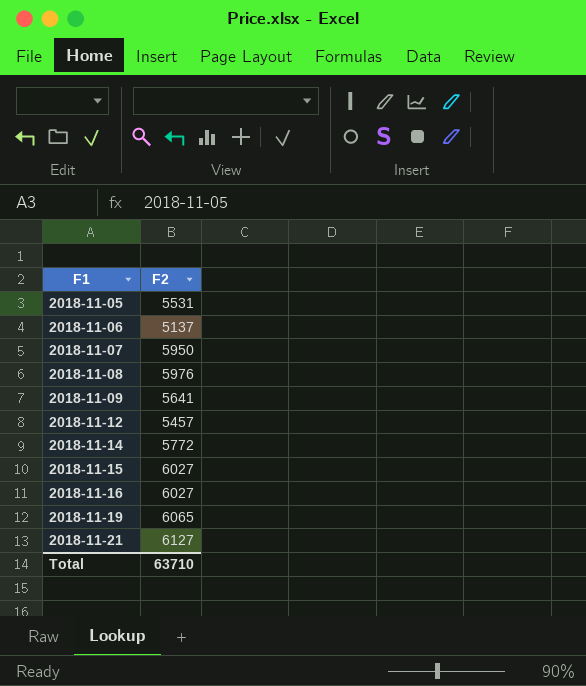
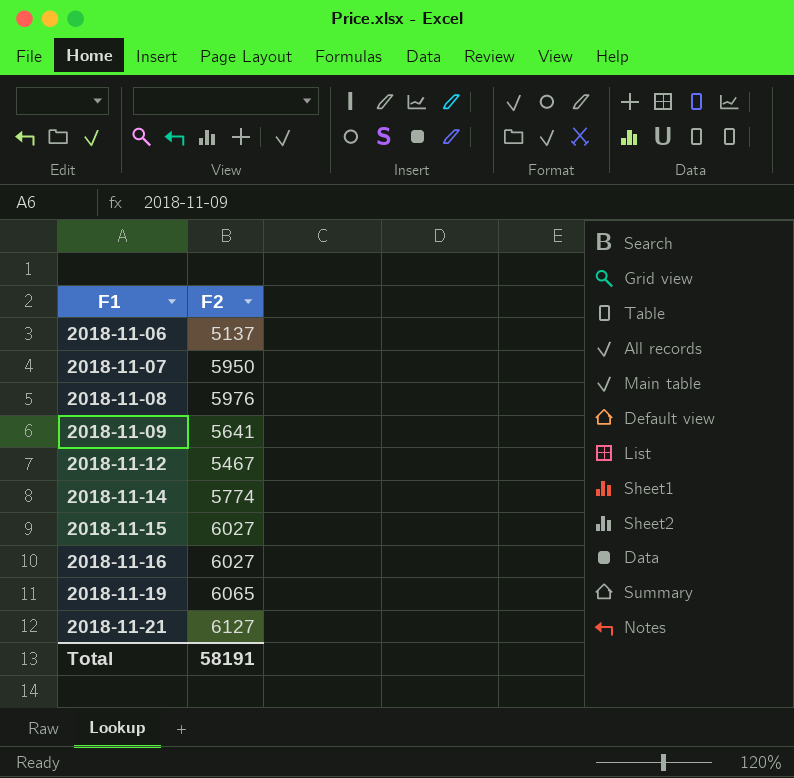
row 2018-11-05: 5531 -> none
2018-11-12 | F2: 5457 -> 5467
2018-11-14 | F2: 5772 -> 5774
Total | F2: 63710 -> 58191

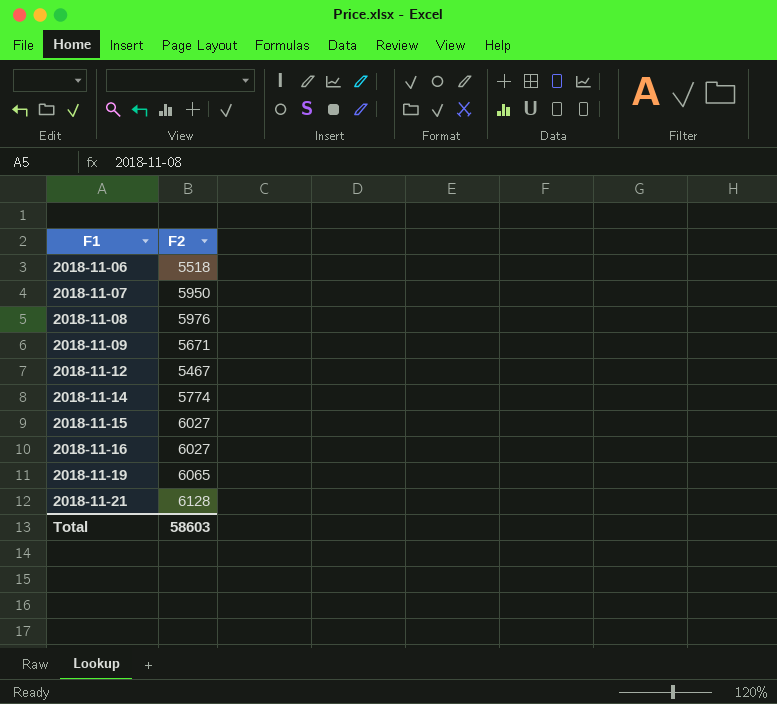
2018-11-06 | F2: 5137 -> 5518
2018-11-09 | F2: 5641 -> 5671
2018-11-21 | F2: 6127 -> 6128
Total | F2: 58191 -> 58603

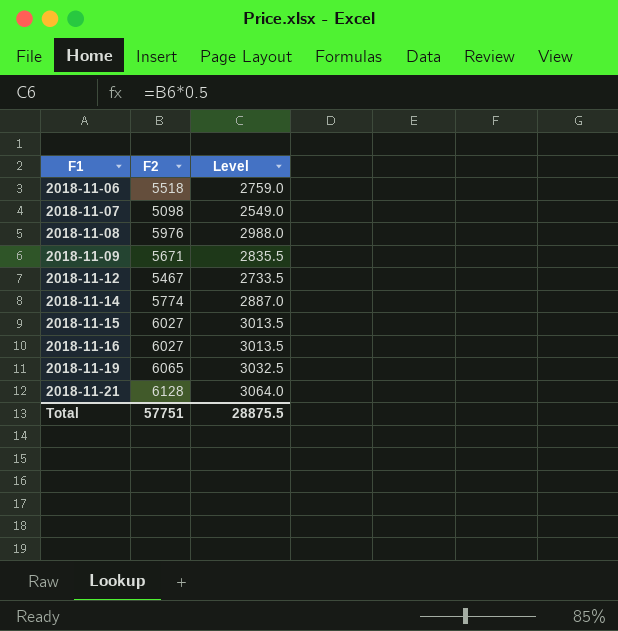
column Level | formula: none -> [F2] * 0.5
2018-11-07 | F2: 5950 -> 5098
Total | F2: 58603 -> 57751

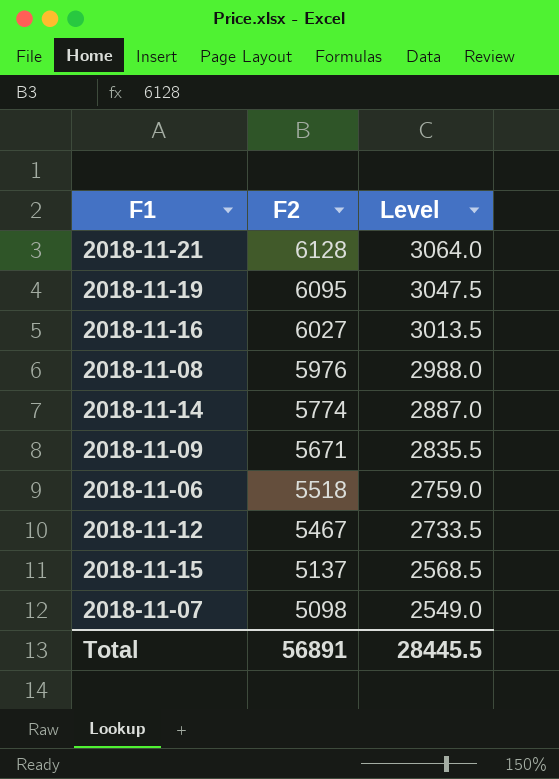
row order: F1 ascending -> F2 descending
2018-11-19 | F2: 6065 -> 6095
2018-11-19 | Level: 3032.5 -> 3047.5
2018-11-15 | F2: 6027 -> 5137
2018-11-15 | Level: 3013.5 -> 2568.5
Total | F2: 57751 -> 56891
Total | Level: 28875.5 -> 28445.5

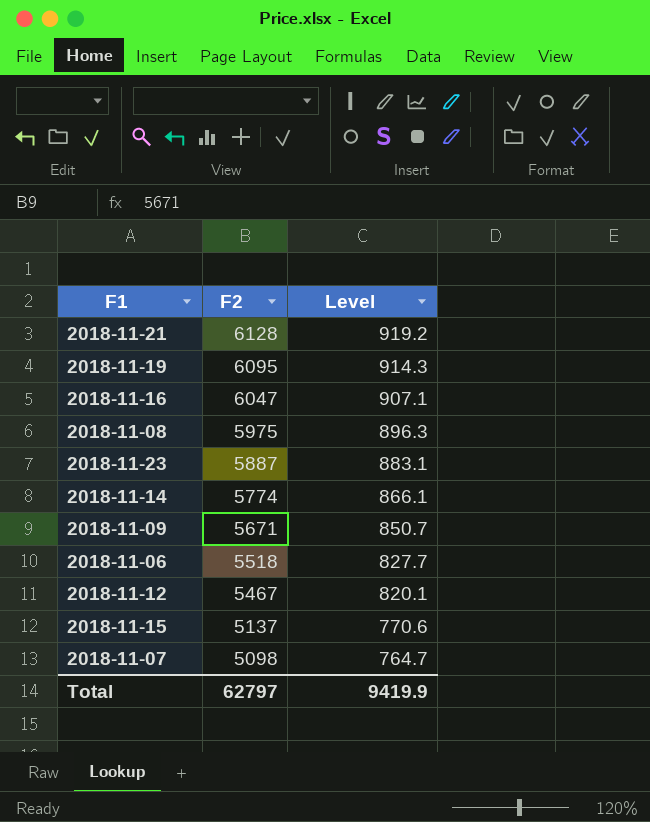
column Level | formula: [F2] * 0.5 -> [F2] * 0.15
2018-11-16 | F2: 6027 -> 6047
2018-11-08 | F2: 5976 -> 5975
row 2018-11-23: none -> 5887 | 883.1
Total | F2: 56891 -> 62797
Total | Level: 28445.5 -> 9419.9

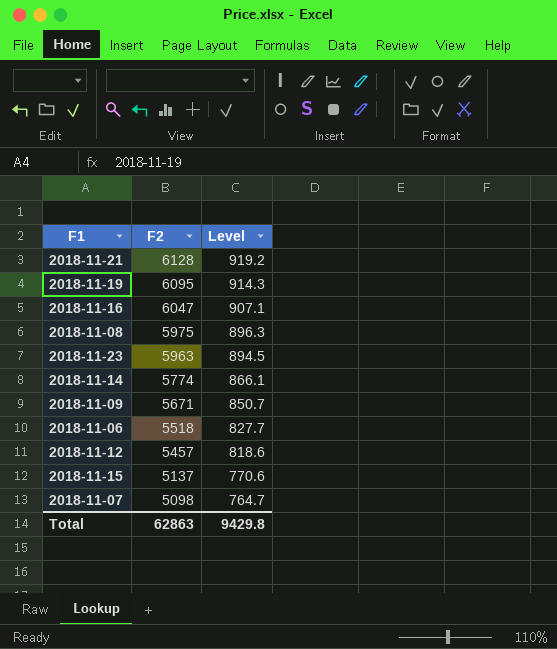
2018-11-23 | F2: 5887 -> 5963
2018-11-23 | Level: 883.1 -> 894.5
2018-11-12 | F2: 5467 -> 5457
2018-11-12 | Level: 820.1 -> 818.6
Total | F2: 62797 -> 62863
Total | Level: 9419.9 -> 9429.8

